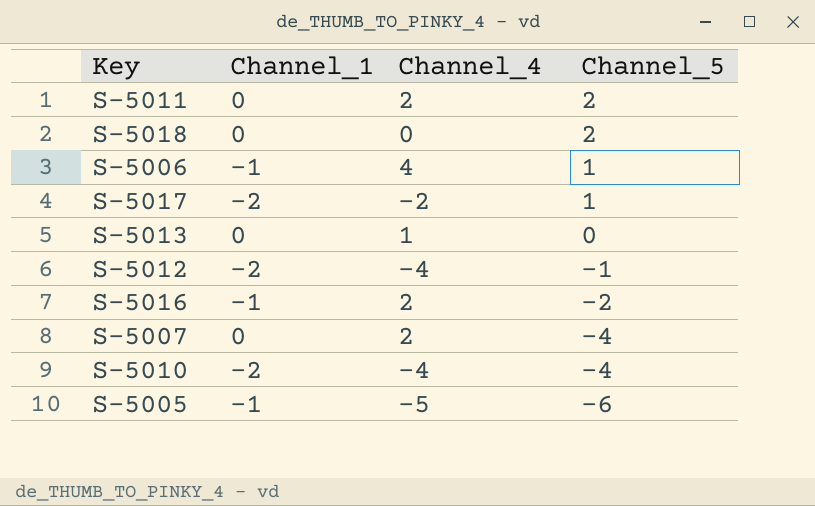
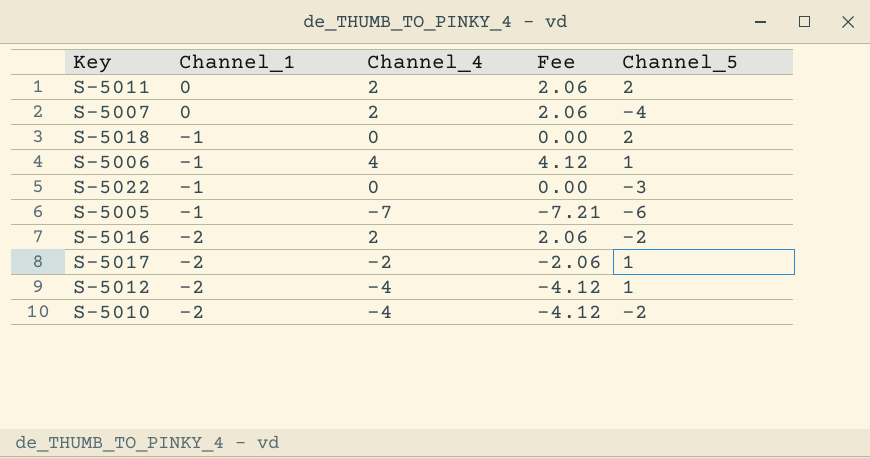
row order: Channel_5 descending -> Channel_1 descending
column Fee | formula: none -> [Channel_4] * 1.03
row S-5013: 0 | 1 | 0 -> none
S-5018 | Channel_1: 0 -> -1
row S-5022: none -> -1 | 0 | 0.00 | -3
S-5005 | Channel_4: -5 -> -7
S-5016 | Channel_1: -1 -> -2
S-5012 | Channel_5: -1 -> 1
S-5010 | Channel_5: -4 -> -2

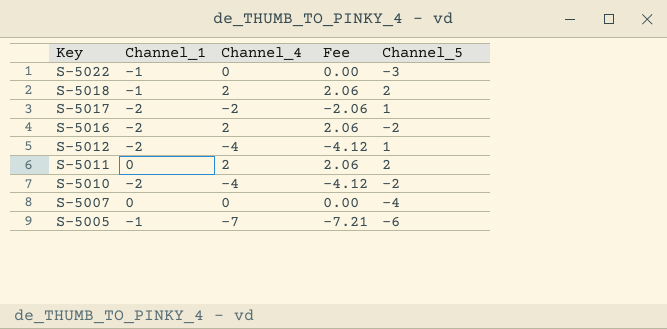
row order: Channel_1 descending -> Key descending
row S-5006: -1 | 4 | 4.12 | 1 -> none
S-5018 | Channel_4: 0 -> 2
S-5018 | Fee: 0.00 -> 2.06
S-5007 | Channel_4: 2 -> 0
S-5007 | Fee: 2.06 -> 0.00

